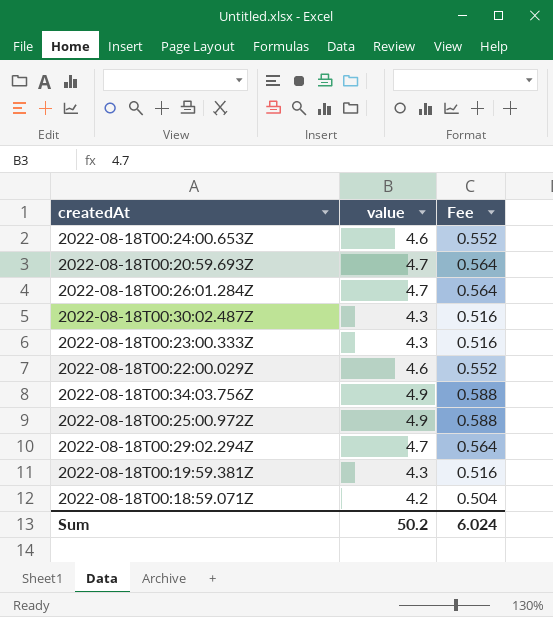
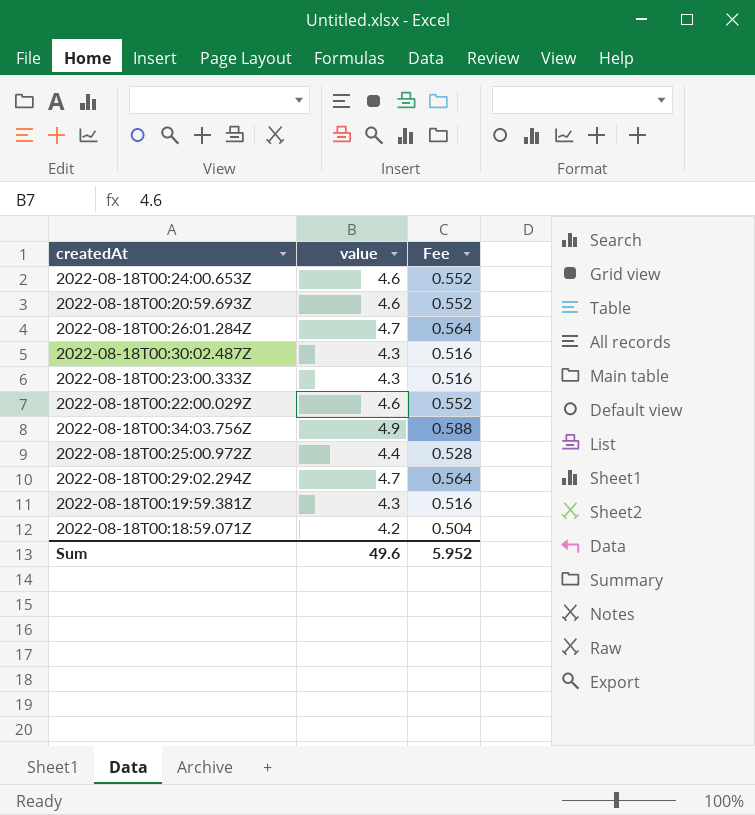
2022-08-18T00:20:59.693Z | value: 4.7 -> 4.6
2022-08-18T00:20:59.693Z | Fee: 0.564 -> 0.552
2022-08-18T00:25:00.972Z | value: 4.9 -> 4.4
2022-08-18T00:25:00.972Z | Fee: 0.588 -> 0.528
Sum | value: 50.2 -> 49.6
Sum | Fee: 6.024 -> 5.952

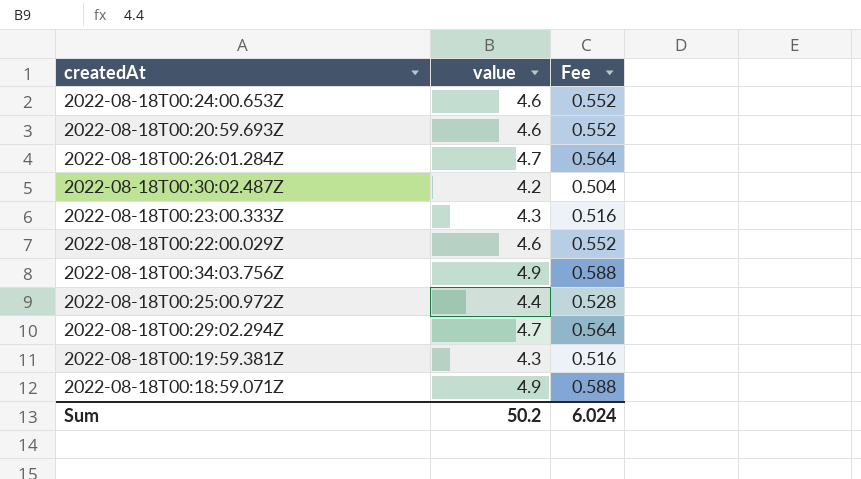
2022-08-18T00:30:02.487Z | value: 4.3 -> 4.2
2022-08-18T00:30:02.487Z | Fee: 0.516 -> 0.504
2022-08-18T00:18:59.071Z | value: 4.2 -> 4.9
2022-08-18T00:18:59.071Z | Fee: 0.504 -> 0.588
Sum | value: 49.6 -> 50.2
Sum | Fee: 5.952 -> 6.024

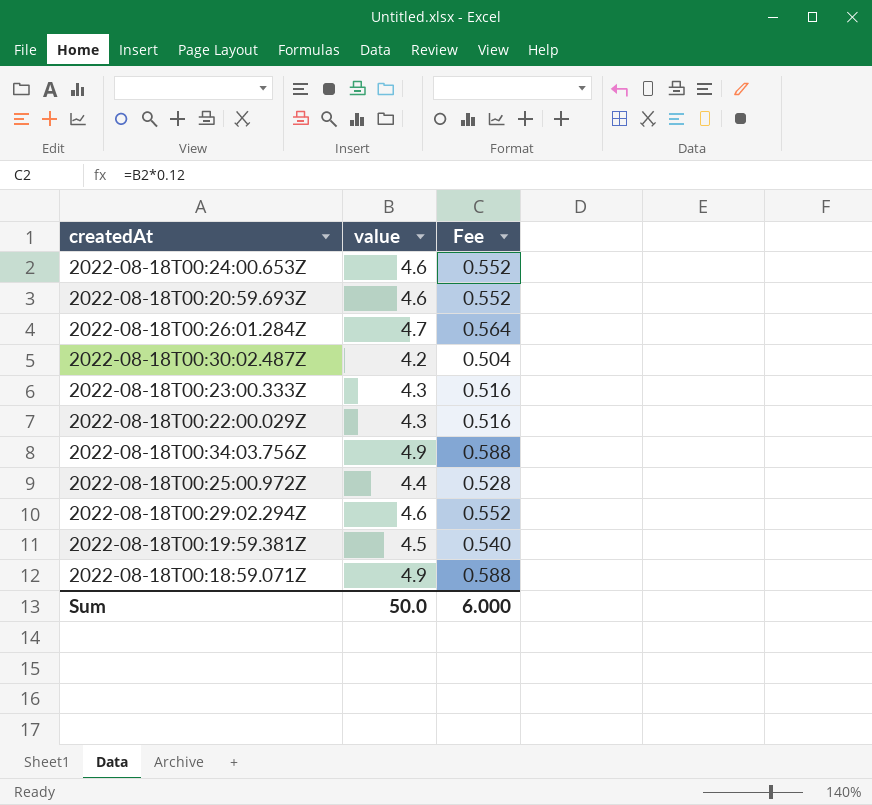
2022-08-18T00:22:00.029Z | value: 4.6 -> 4.3
2022-08-18T00:22:00.029Z | Fee: 0.552 -> 0.516
2022-08-18T00:29:02.294Z | value: 4.7 -> 4.6
2022-08-18T00:29:02.294Z | Fee: 0.564 -> 0.552
2022-08-18T00:19:59.381Z | value: 4.3 -> 4.5
2022-08-18T00:19:59.381Z | Fee: 0.516 -> 0.540
Sum | value: 50.2 -> 50.0
Sum | Fee: 6.024 -> 6.000

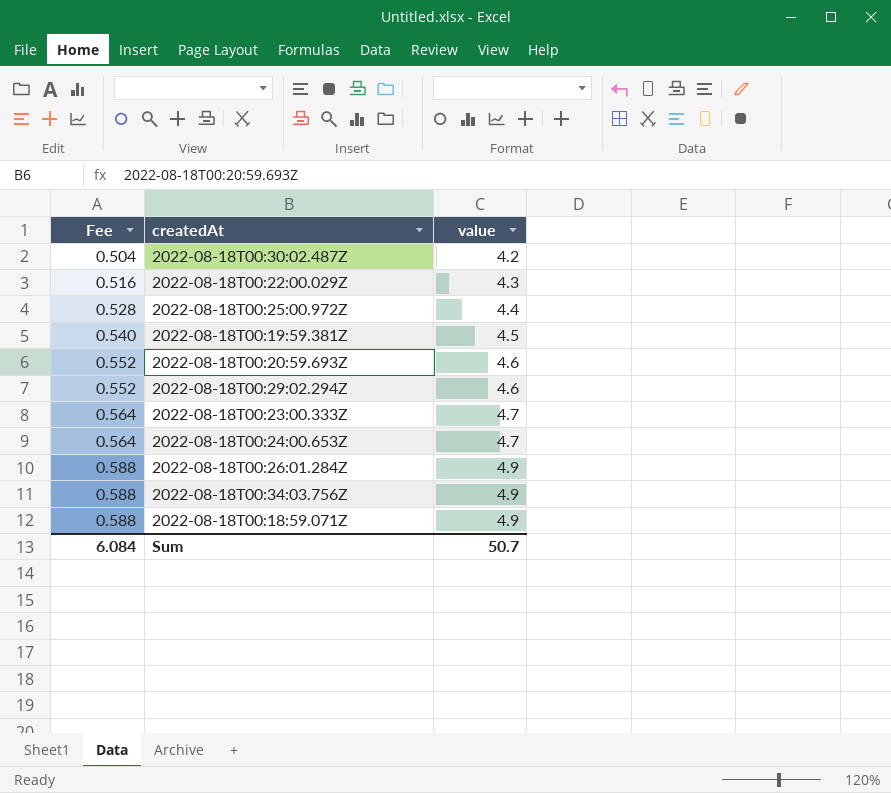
row order: none -> Fee ascending
column Fee | position: 3 -> 1
2022-08-18T00:23:00.333Z | Fee: 0.516 -> 0.564
2022-08-18T00:23:00.333Z | value: 4.3 -> 4.7
2022-08-18T00:24:00.653Z | Fee: 0.552 -> 0.564
2022-08-18T00:24:00.653Z | value: 4.6 -> 4.7
2022-08-18T00:26:01.284Z | Fee: 0.564 -> 0.588
2022-08-18T00:26:01.284Z | value: 4.7 -> 4.9
Sum | Fee: 6.000 -> 6.084
Sum | value: 50.0 -> 50.7

